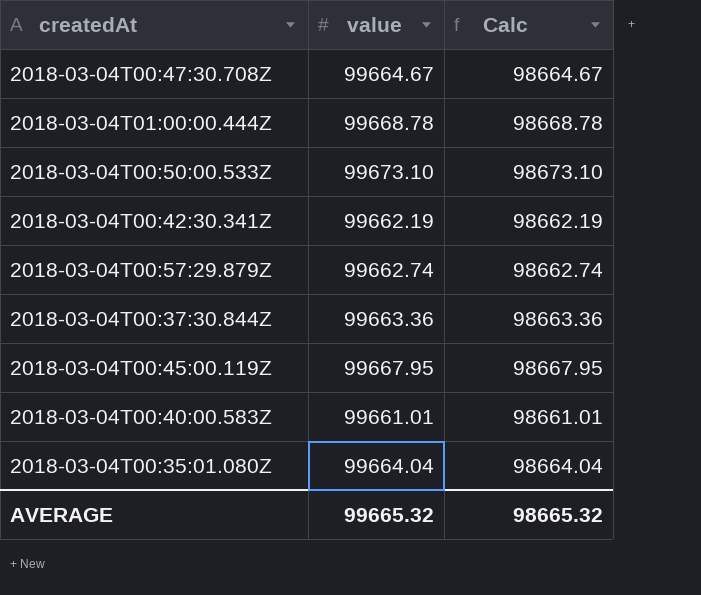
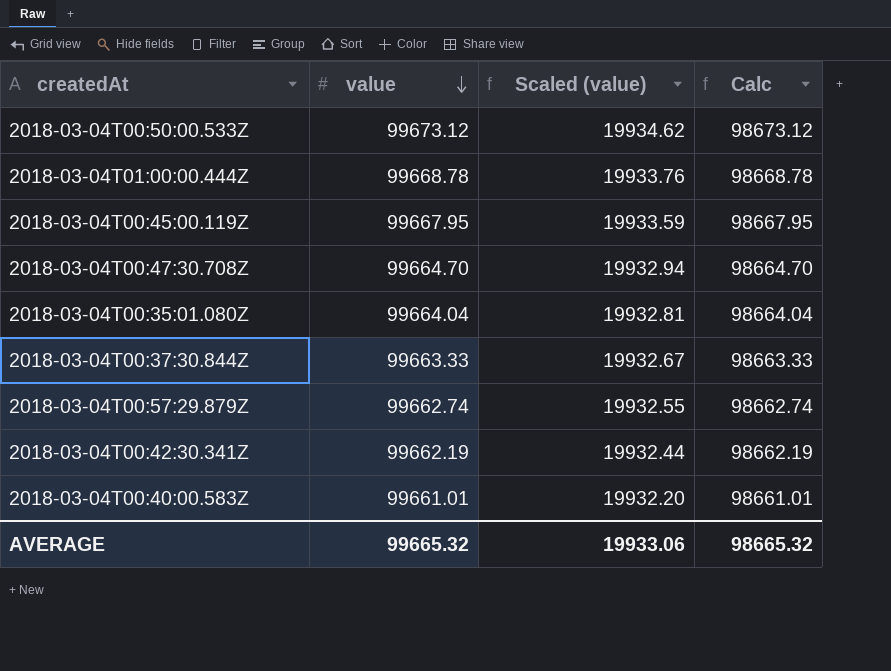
row order: none -> value descending
column Scaled (value) | formula: none -> [value] * 0.2
2018-03-04T00:50:00.533Z | value: 99673.10 -> 99673.12
2018-03-04T00:50:00.533Z | Calc: 98673.10 -> 98673.12
2018-03-04T00:47:30.708Z | value: 99664.67 -> 99664.70
2018-03-04T00:47:30.708Z | Calc: 98664.67 -> 98664.70
2018-03-04T00:37:30.844Z | value: 99663.36 -> 99663.33
2018-03-04T00:37:30.844Z | Calc: 98663.36 -> 98663.33

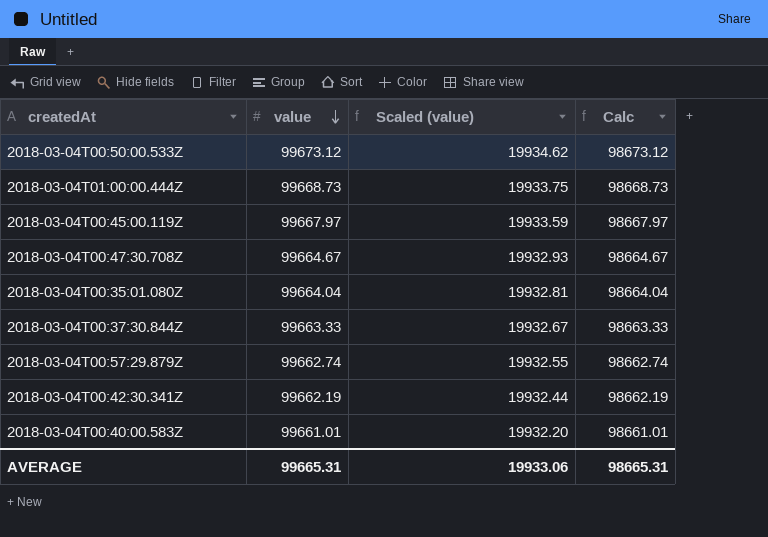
2018-03-04T01:00:00.444Z | value: 99668.78 -> 99668.73
2018-03-04T01:00:00.444Z | Scaled (value): 19933.76 -> 19933.75
2018-03-04T01:00:00.444Z | Calc: 98668.78 -> 98668.73
2018-03-04T00:45:00.119Z | value: 99667.95 -> 99667.97
2018-03-04T00:45:00.119Z | Calc: 98667.95 -> 98667.97
2018-03-04T00:47:30.708Z | value: 99664.70 -> 99664.67
2018-03-04T00:47:30.708Z | Scaled (value): 19932.94 -> 19932.93
2018-03-04T00:47:30.708Z | Calc: 98664.70 -> 98664.67
AVERAGE | value: 99665.32 -> 99665.31
AVERAGE | Calc: 98665.32 -> 98665.31

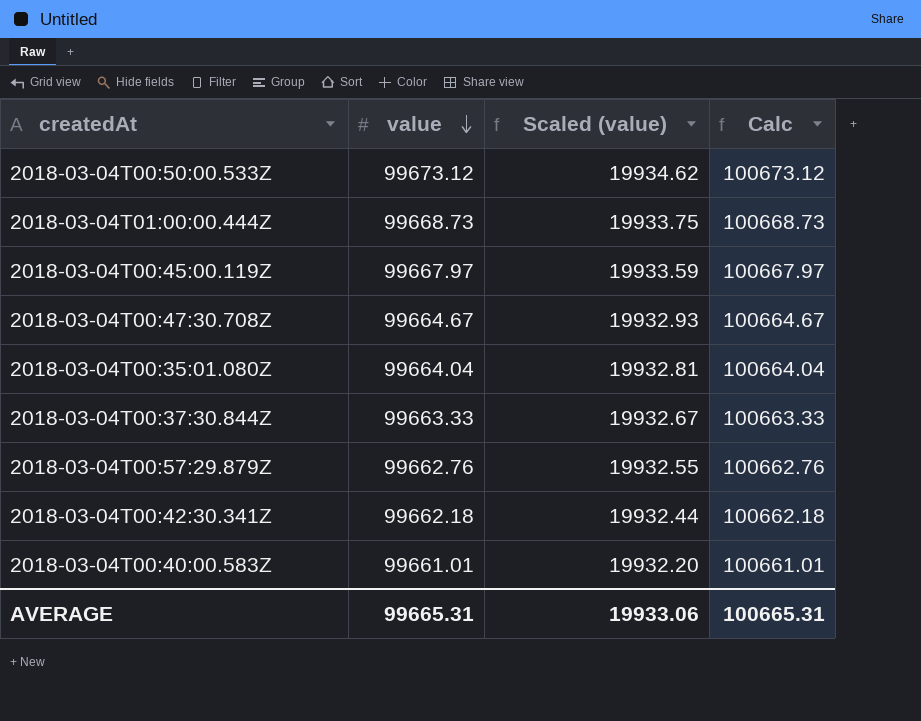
column Calc | formula: [value] - 1000 -> [value] + 1000
2018-03-04T00:57:29.879Z | value: 99662.74 -> 99662.76
2018-03-04T00:42:30.341Z | value: 99662.19 -> 99662.18
AVERAGE | Calc: 98665.31 -> 100665.31

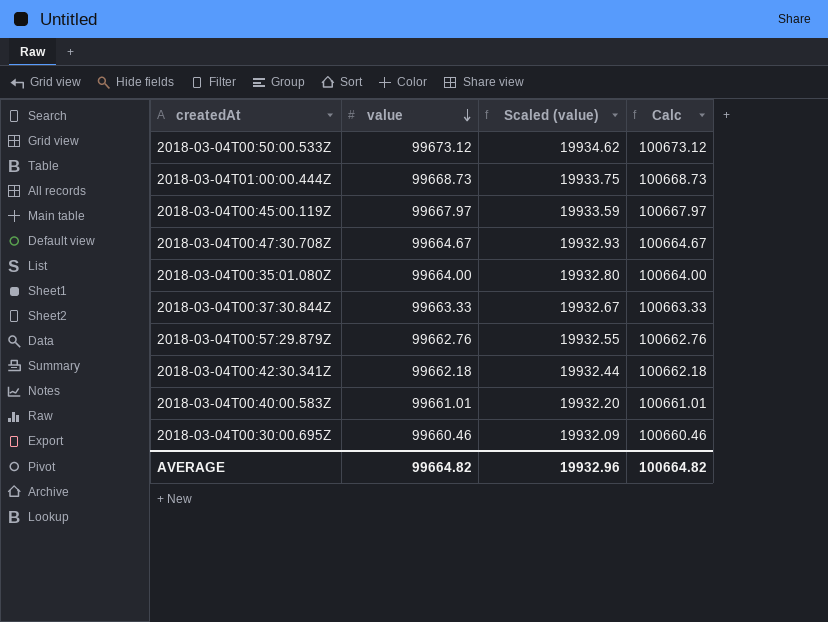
2018-03-04T00:35:01.080Z | value: 99664.04 -> 99664.00
2018-03-04T00:35:01.080Z | Scaled (value): 19932.81 -> 19932.80
2018-03-04T00:35:01.080Z | Calc: 100664.04 -> 100664.00
row 2018-03-04T00:30:00.695Z: none -> 99660.46 | 19932.09 | 100660.46
AVERAGE | value: 99665.31 -> 99664.82
AVERAGE | Scaled (value): 19933.06 -> 19932.96
AVERAGE | Calc: 100665.31 -> 100664.82

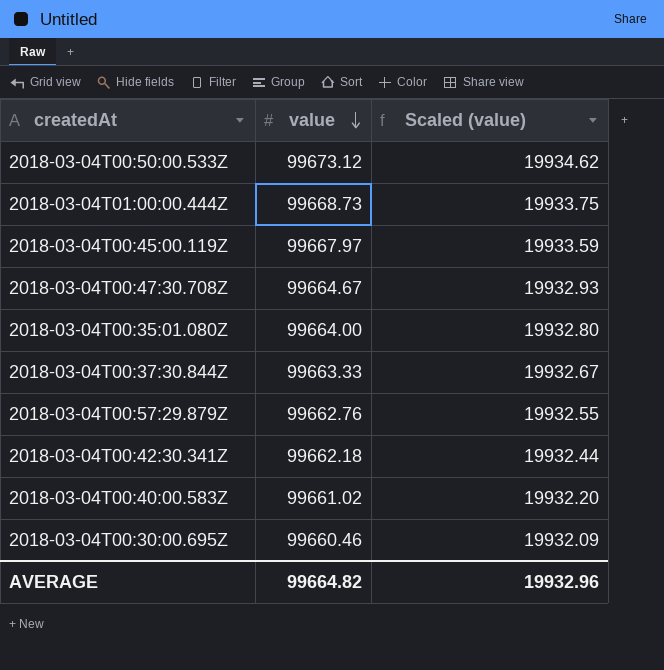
column Calc | formula: [value] + 1000 -> none
2018-03-04T00:40:00.583Z | value: 99661.01 -> 99661.02

